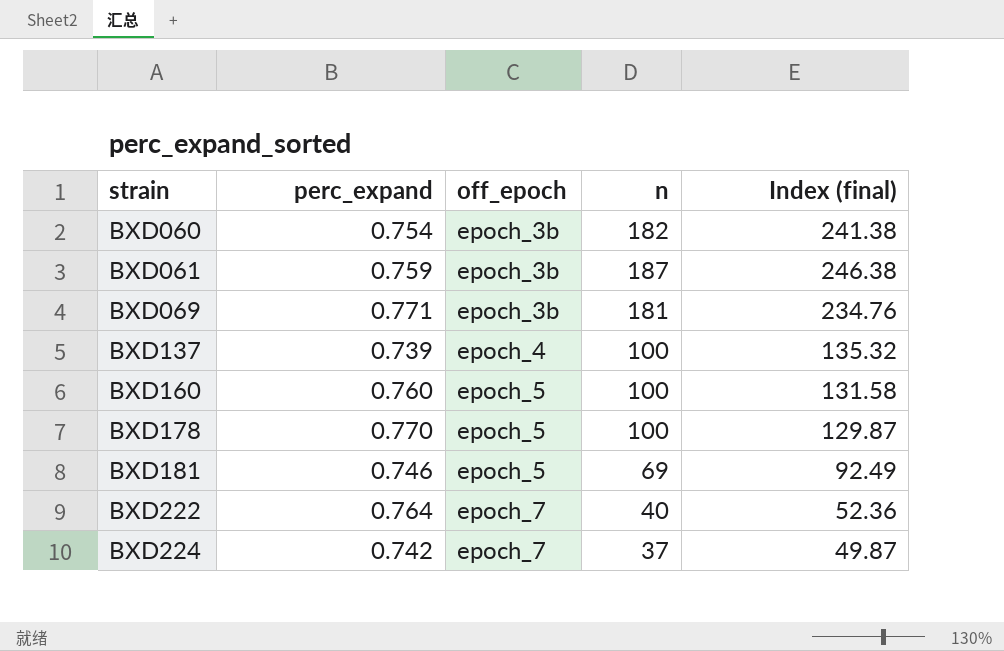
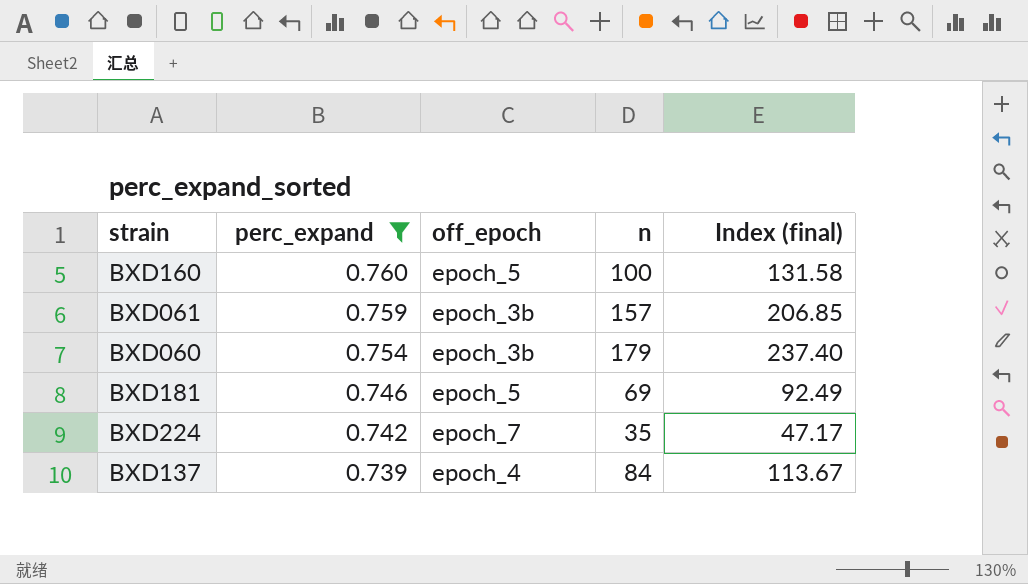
filter: none -> perc_expand <= 0.760
row order: strain ascending -> perc_expand descending
BXD061 | n: 187 -> 157
BXD061 | Index (final): 246.38 -> 206.85
BXD060 | n: 182 -> 179
BXD060 | Index (final): 241.38 -> 237.40
BXD224 | n: 37 -> 35
BXD224 | Index (final): 49.87 -> 47.17
BXD137 | n: 100 -> 84
BXD137 | Index (final): 135.32 -> 113.67

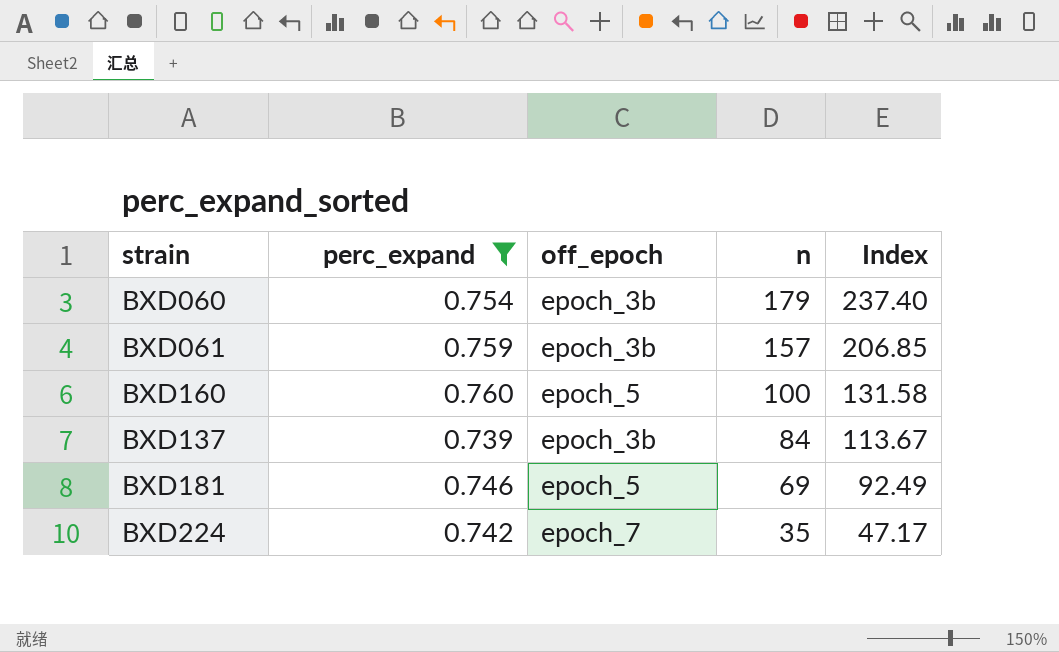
row order: perc_expand descending -> n descending
column name: Index (final) -> Index
BXD137 | off_epoch: epoch_4 -> epoch_3b

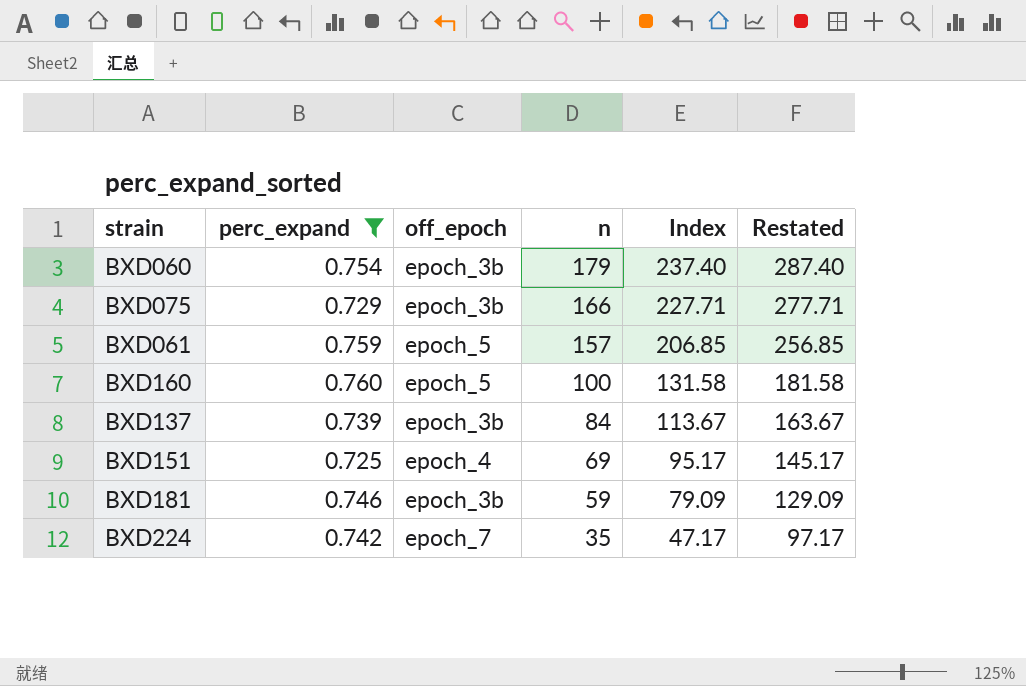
column Restated | formula: none -> [Index] + 50
row BXD075: none -> 0.729 | epoch_3b | 166 | 227.71 | 277.71
BXD061 | off_epoch: epoch_3b -> epoch_5
row BXD151: none -> 0.725 | epoch_4 | 69 | 95.17 | 145.17
BXD181 | off_epoch: epoch_5 -> epoch_3b
BXD181 | n: 69 -> 59
BXD181 | Index: 92.49 -> 79.09

